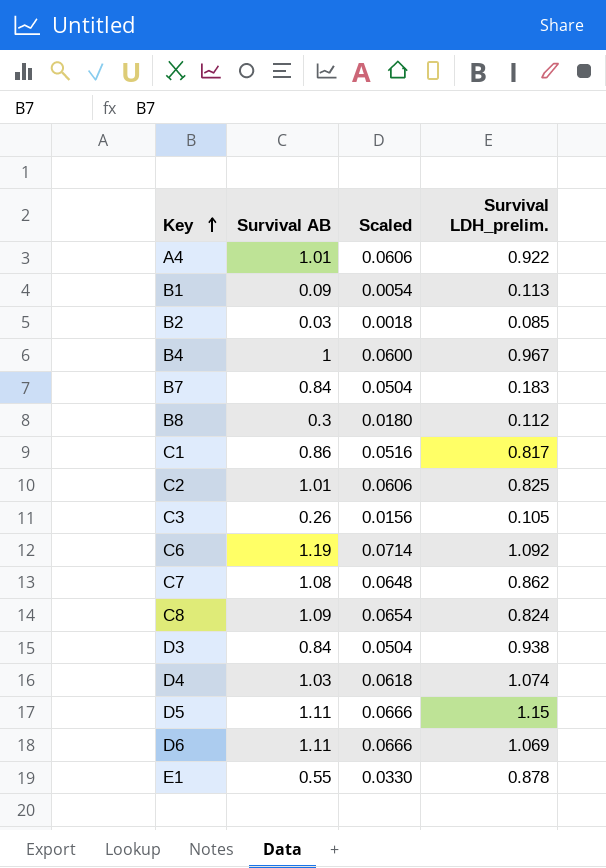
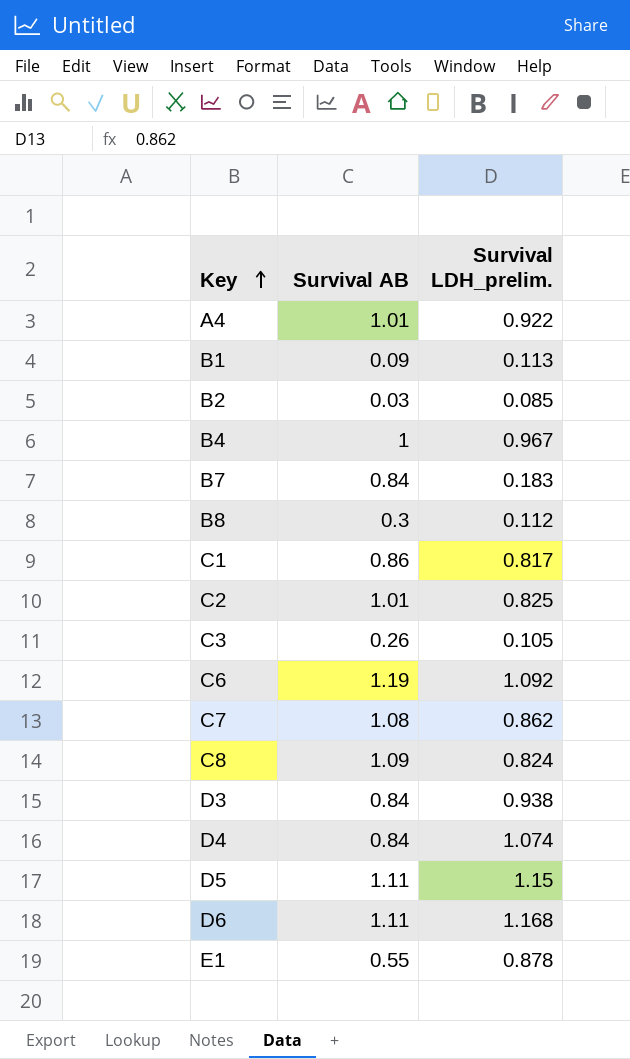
column Scaled | formula: [Survival AB] * 0.06 -> none
D4 | Survival AB: 1.03 -> 0.84
D6 | Survival LDH_prelim.: 1.069 -> 1.168

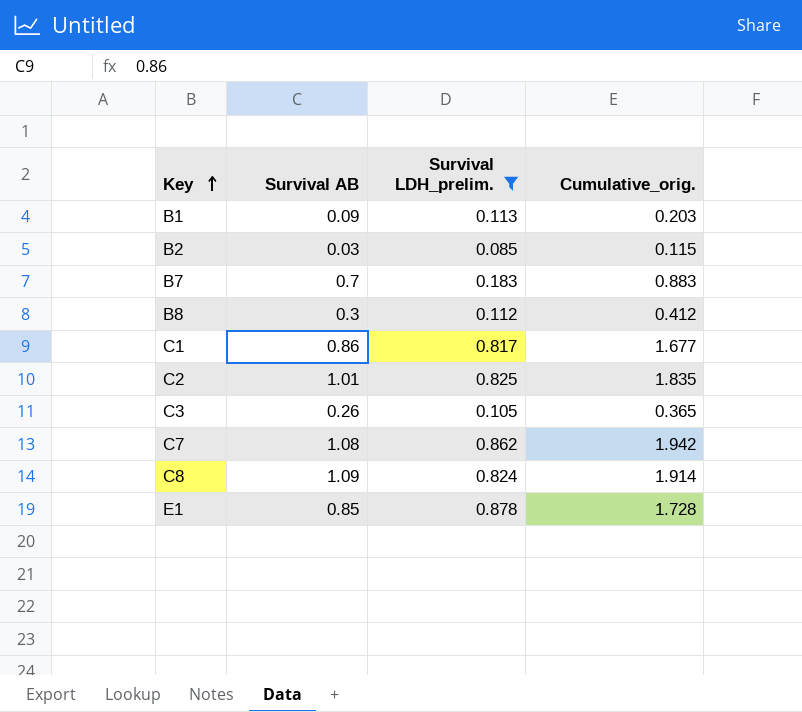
filter: none -> Survival LDH_prelim. <= 0.878
column Cumulative_orig. | formula: none -> [Survival AB] + [Survival LDH_prelim.]
B7 | Survival AB: 0.84 -> 0.7
E1 | Survival AB: 0.55 -> 0.85

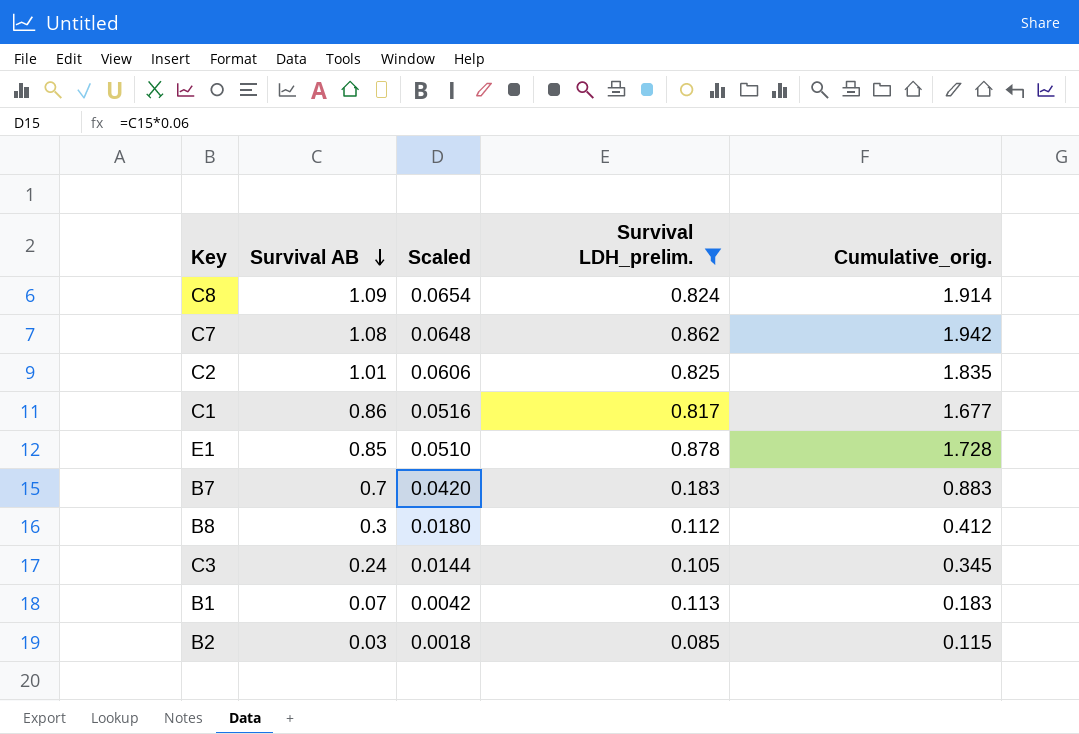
row order: Key ascending -> Survival AB descending
column Scaled | formula: none -> [Survival AB] * 0.06
C3 | Survival AB: 0.26 -> 0.24
C3 | Cumulative_orig.: 0.365 -> 0.345
B1 | Survival AB: 0.09 -> 0.07
B1 | Cumulative_orig.: 0.203 -> 0.183

